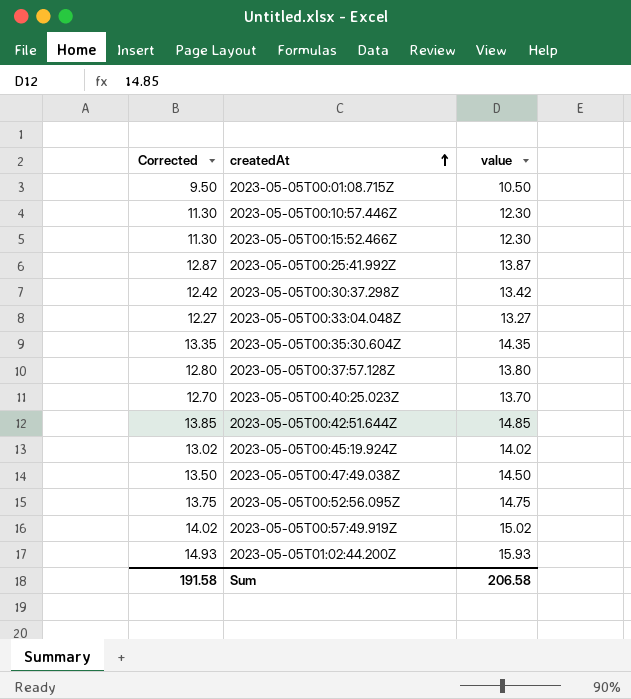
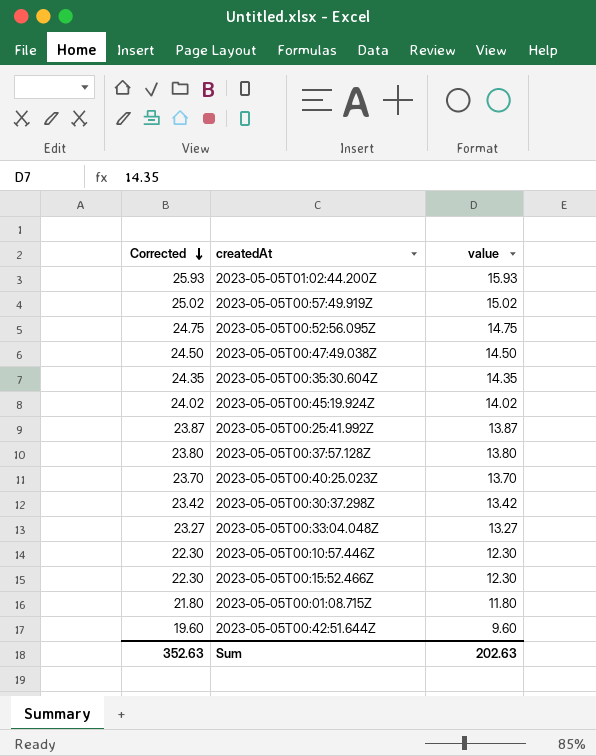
row order: createdAt ascending -> Corrected descending
column Corrected | formula: [value] - 1 -> [value] + 10
2023-05-05T00:01:08.715Z | value: 10.50 -> 11.80
2023-05-05T00:42:51.644Z | value: 14.85 -> 9.60
Sum | Corrected: 191.58 -> 352.63
Sum | value: 206.58 -> 202.63

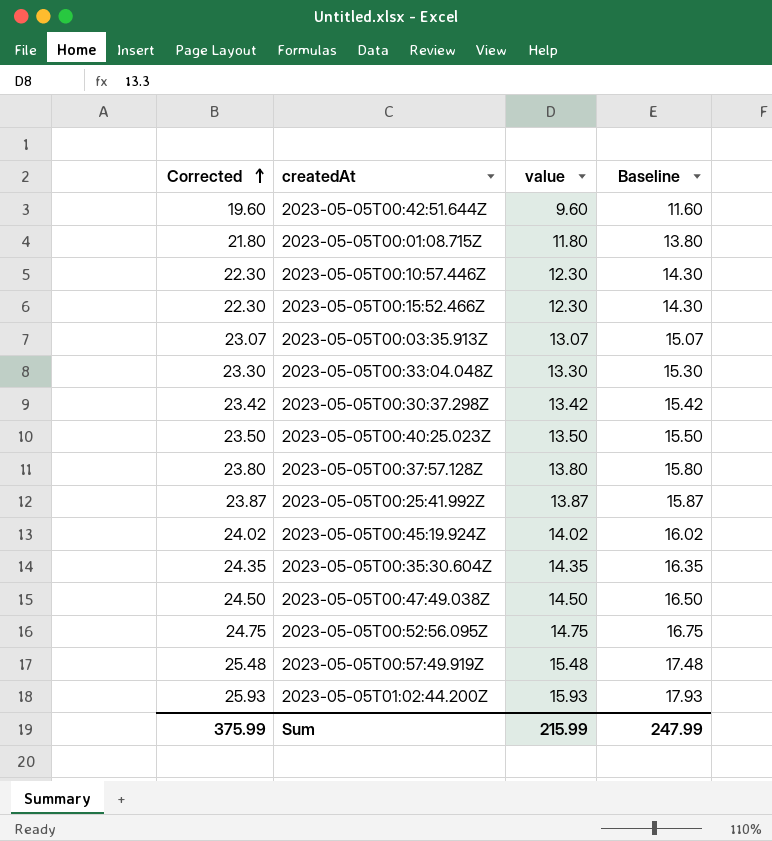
row order: Corrected descending -> Corrected ascending
column Baseline | formula: none -> [value] + 2
row 2023-05-05T00:03:35.913Z: none -> 23.07 | 13.07 | 15.07
2023-05-05T00:33:04.048Z | Corrected: 23.27 -> 23.30
2023-05-05T00:33:04.048Z | value: 13.27 -> 13.30
2023-05-05T00:40:25.023Z | Corrected: 23.70 -> 23.50
2023-05-05T00:40:25.023Z | value: 13.70 -> 13.50
2023-05-05T00:57:49.919Z | Corrected: 25.02 -> 25.48
2023-05-05T00:57:49.919Z | value: 15.02 -> 15.48
Sum | Corrected: 352.63 -> 375.99
Sum | value: 202.63 -> 215.99

